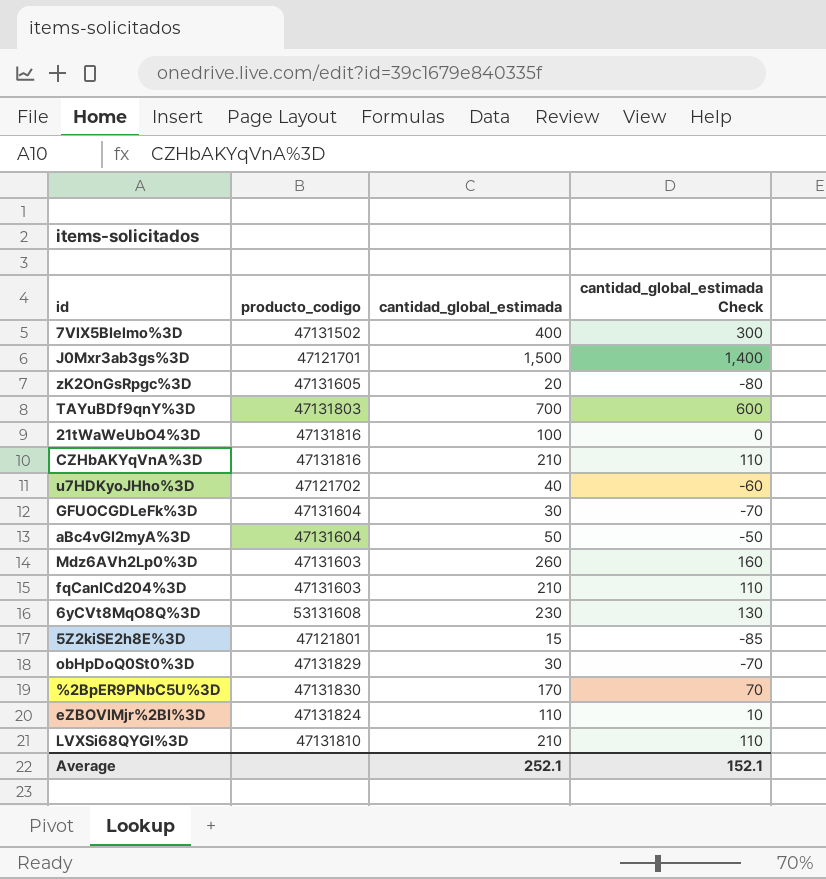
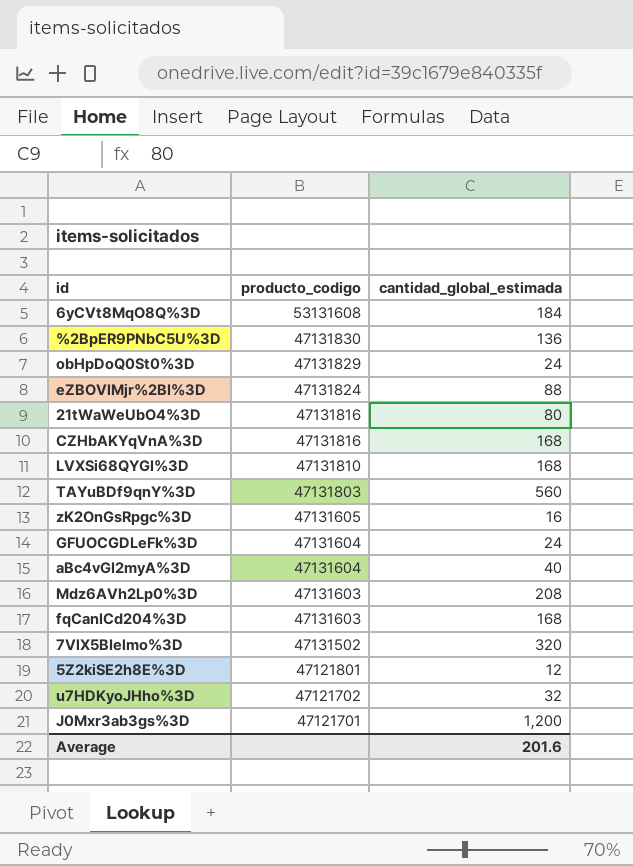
row order: none -> producto_codigo descending
column cantidad_global_estimada Check | formula: [cantidad_global_estimada] - 100 -> none
6yCVt8MqO8Q%3D | cantidad_global_estimada: 230 -> 184
%2BpER9PNbC5U%3D | cantidad_global_estimada: 170 -> 136
obHpDoQ0St0%3D | cantidad_global_estimada: 30 -> 24
eZBOVlMjr%2BI%3D | cantidad_global_estimada: 110 -> 88
21tWaWeUbO4%3D | cantidad_global_estimada: 100 -> 80
CZHbAKYqVnA%3D | cantidad_global_estimada: 210 -> 168
LVXSi68QYGI%3D | cantidad_global_estimada: 210 -> 168
TAYuBDf9qnY%3D | cantidad_global_estimada: 700 -> 560
zK2OnGsRpgc%3D | cantidad_global_estimada: 20 -> 16
GFUOCGDLeFk%3D | cantidad_global_estimada: 30 -> 24
aBc4vGI2myA%3D | cantidad_global_estimada: 50 -> 40
Mdz6AVh2Lp0%3D | cantidad_global_estimada: 260 -> 208
fqCanICd204%3D | cantidad_global_estimada: 210 -> 168
7VlX5BIelmo%3D | cantidad_global_estimada: 400 -> 320
5Z2kiSE2h8E%3D | cantidad_global_estimada: 15 -> 12
u7HDKyoJHho%3D | cantidad_global_estimada: 40 -> 32
J0Mxr3ab3gs%3D | cantidad_global_estimada: 1,500 -> 1,200
Average | cantidad_global_estimada: 252.1 -> 201.6

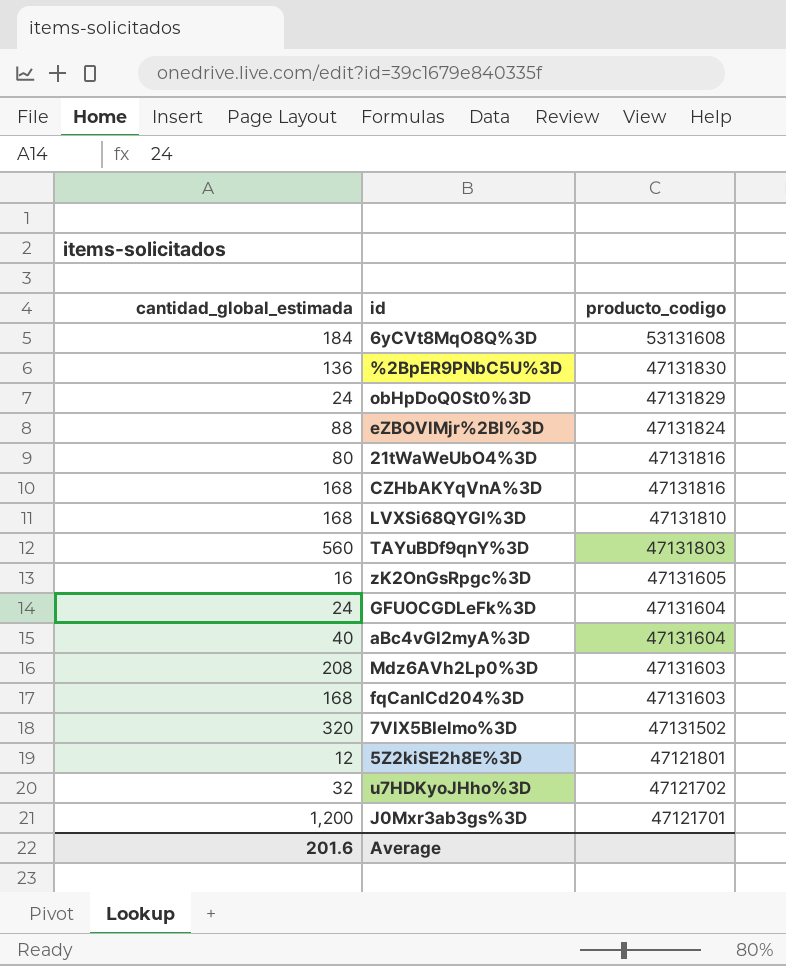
column cantidad_global_estimada | position: 3 -> 1

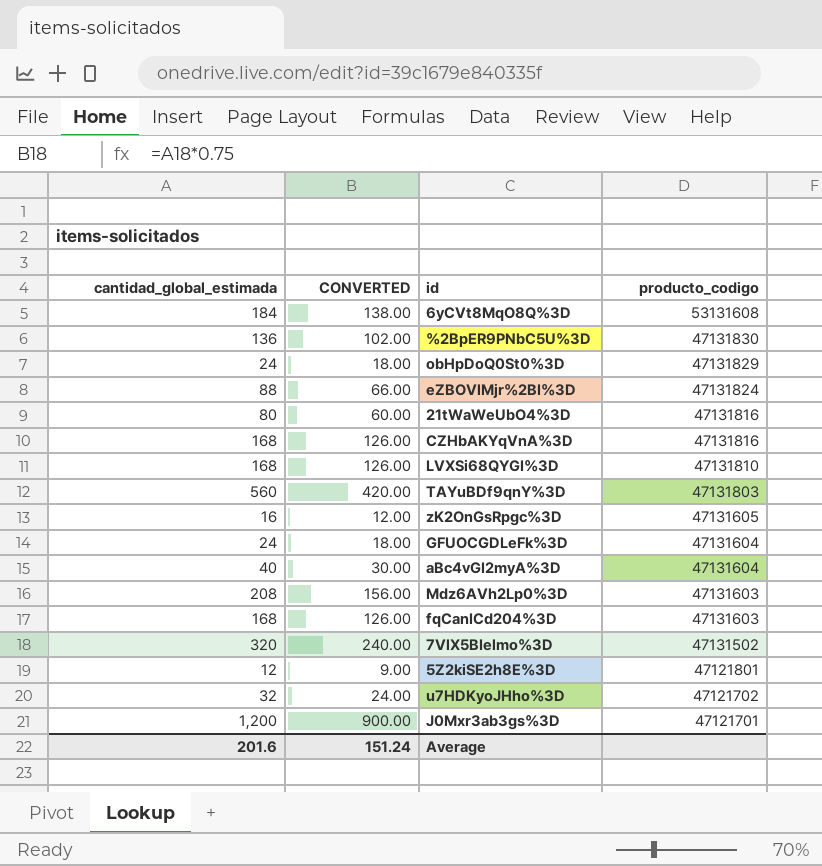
column CONVERTED | formula: none -> [cantidad_global_estimada] * 0.75

